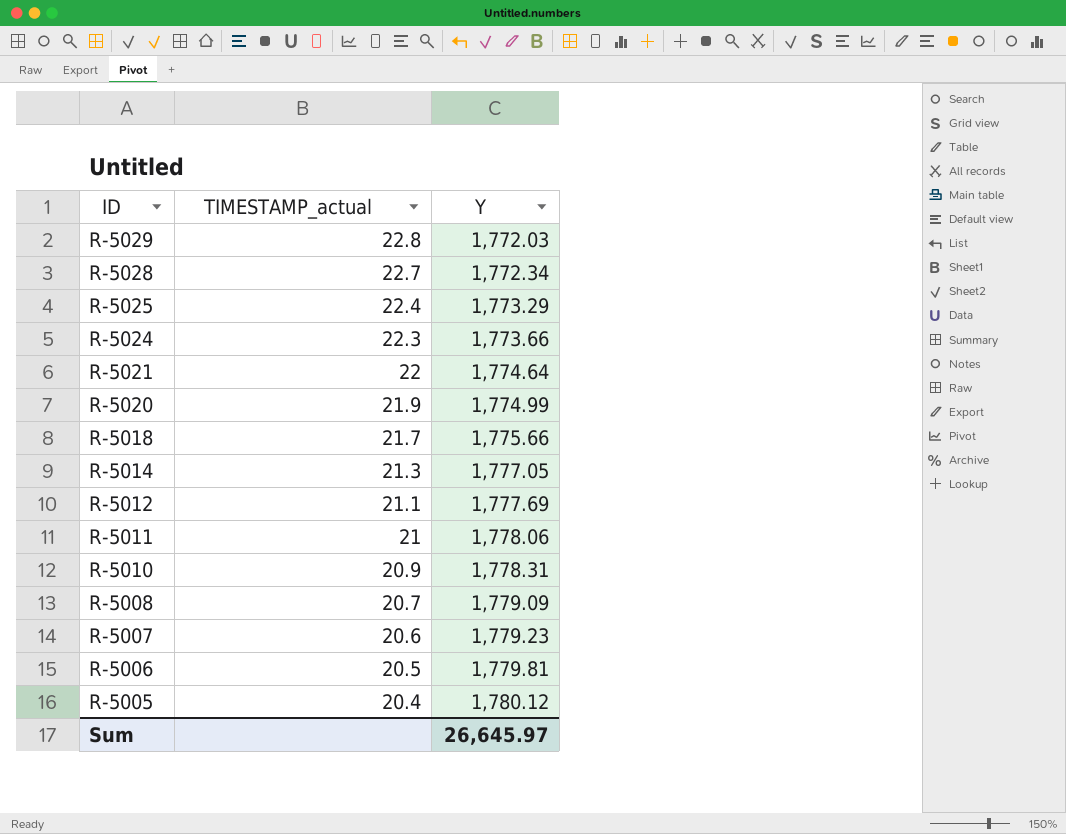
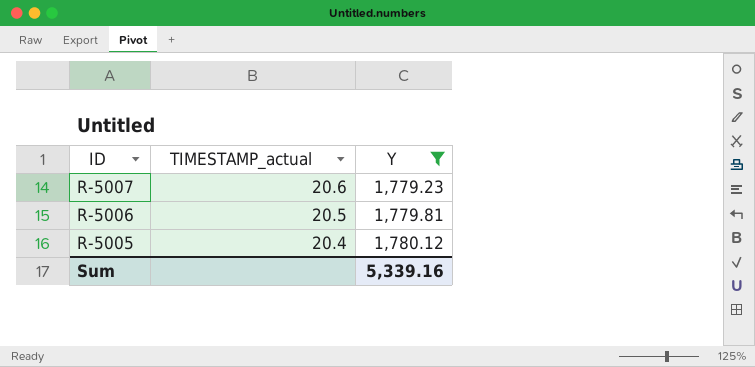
filter: none -> Y >= 1,779.23
Sum | Y: 26,645.97 -> 5,339.16

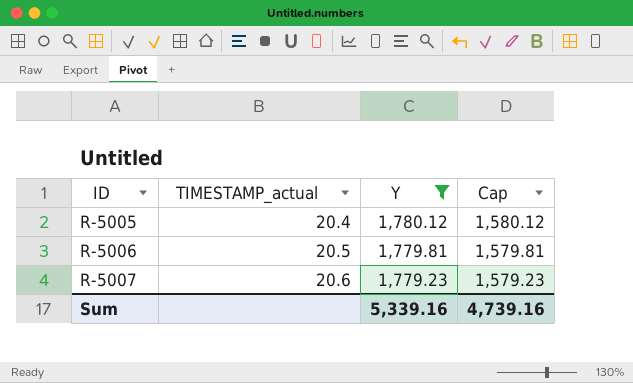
row order: ID descending -> ID ascending
column Cap | formula: none -> [Y] - 200

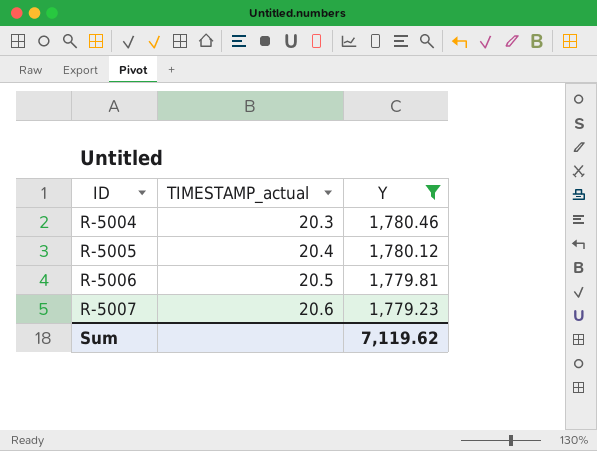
column Cap | formula: [Y] - 200 -> none
row R-5004: none -> 20.3 | 1,780.46
Sum | Y: 5,339.16 -> 7,119.62

